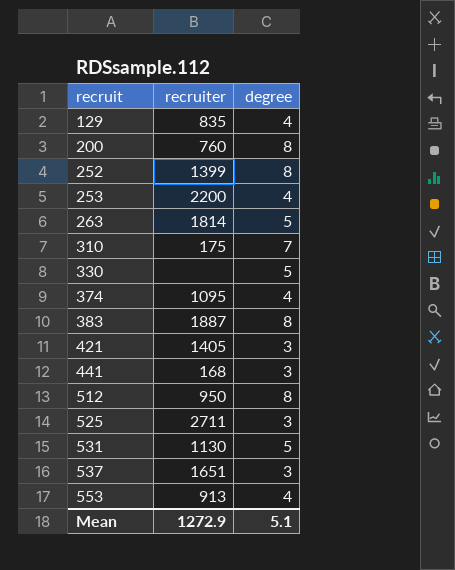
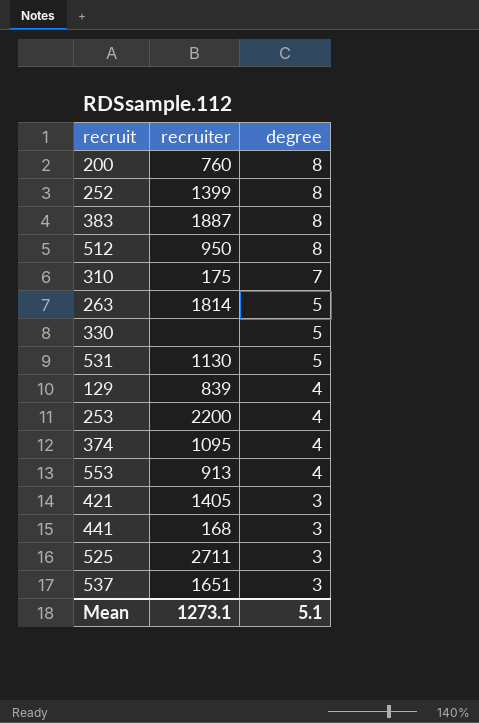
row order: recruit ascending -> degree descending
129 | recruiter: 835 -> 839
Mean | recruiter: 1272.9 -> 1273.1

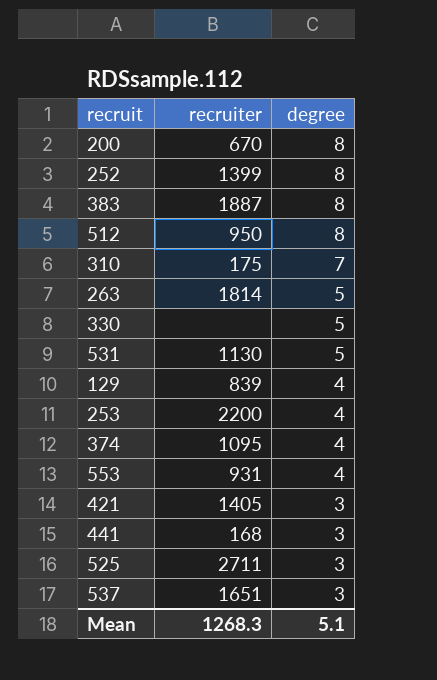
200 | recruiter: 760 -> 670
553 | recruiter: 913 -> 931
Mean | recruiter: 1273.1 -> 1268.3

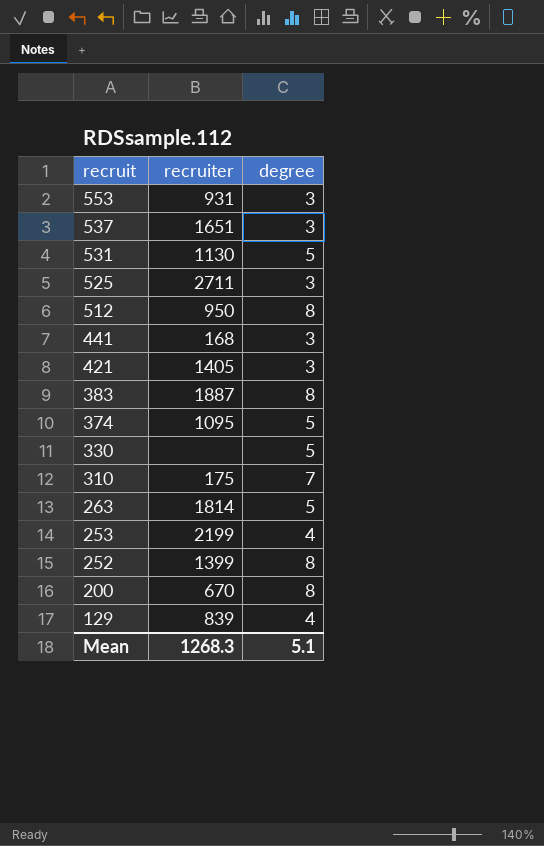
row order: degree descending -> recruit descending
553 | degree: 4 -> 3
374 | degree: 4 -> 5
253 | recruiter: 2200 -> 2199

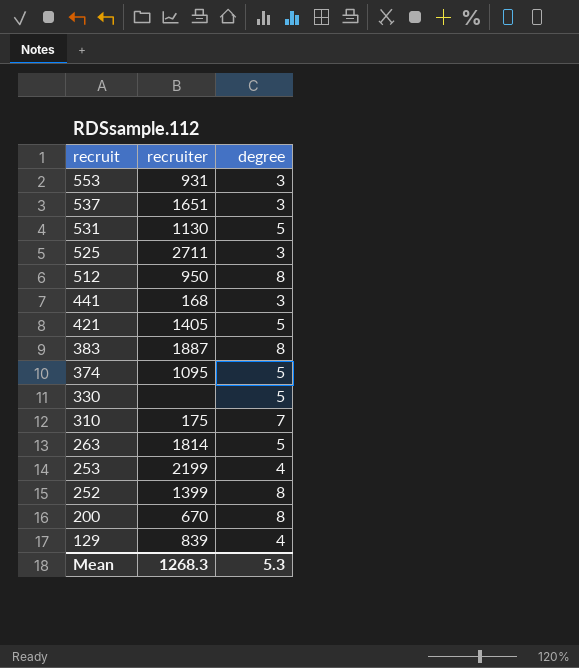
421 | degree: 3 -> 5
Mean | degree: 5.1 -> 5.3

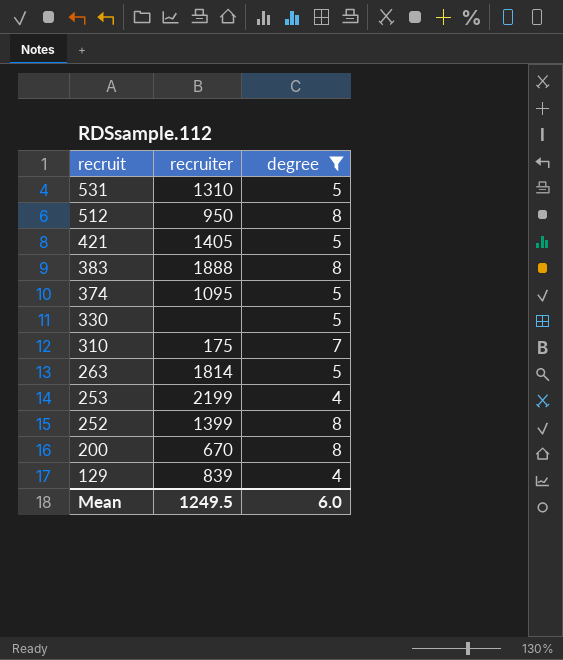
filter: none -> degree != 3
531 | recruiter: 1130 -> 1310
383 | recruiter: 1887 -> 1888
Mean | recruiter: 1268.3 -> 1249.5
Mean | degree: 5.3 -> 6.0

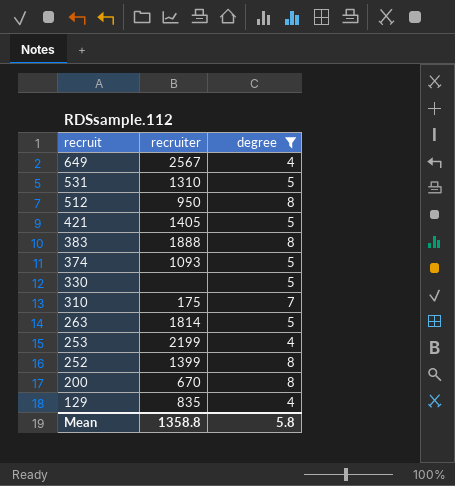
row 649: none -> 2567 | 4
374 | recruiter: 1095 -> 1093
129 | recruiter: 839 -> 835
Mean | recruiter: 1249.5 -> 1358.8
Mean | degree: 6.0 -> 5.8

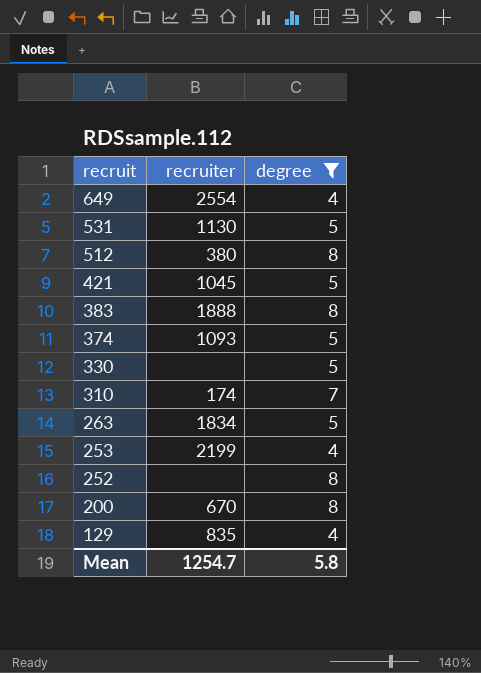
649 | recruiter: 2567 -> 2554
531 | recruiter: 1310 -> 1130
512 | recruiter: 950 -> 380
421 | recruiter: 1405 -> 1045
310 | recruiter: 175 -> 174
263 | recruiter: 1814 -> 1834
252 | recruiter: 1399 -> none
Mean | recruiter: 1358.8 -> 1254.7

